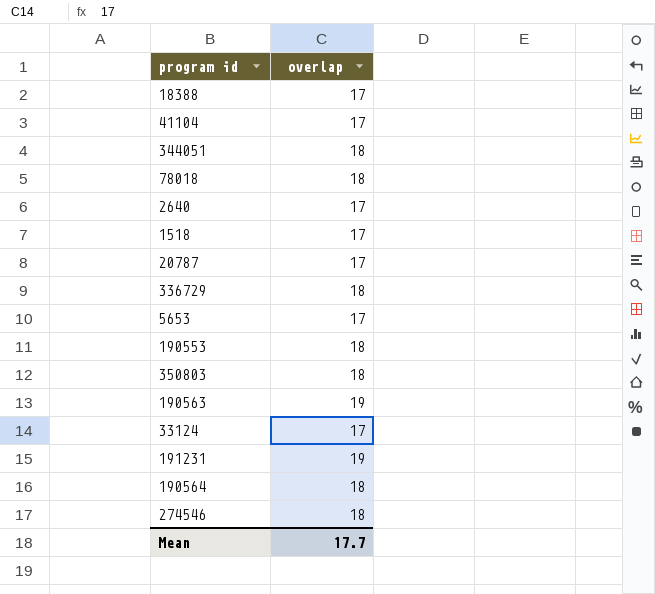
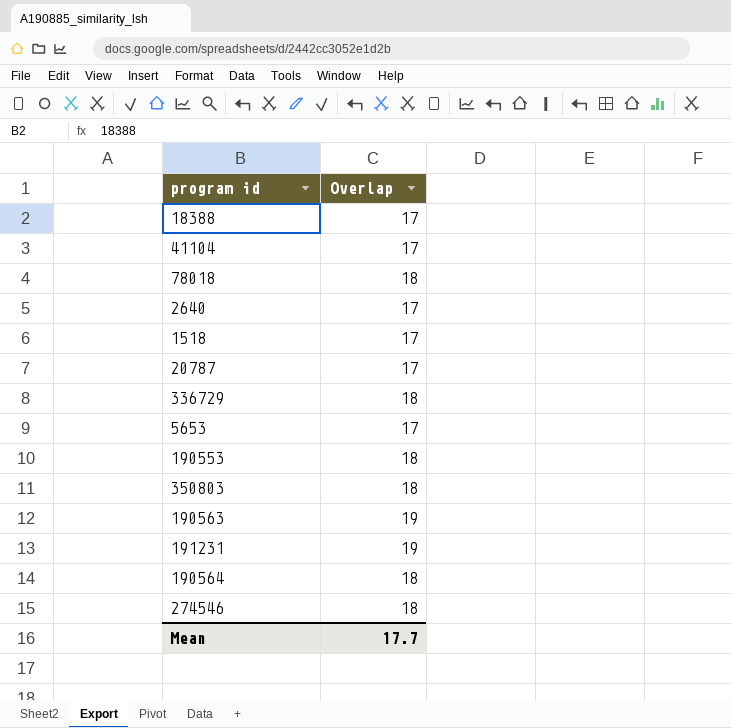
column name: overlap -> Overlap
row 344051: 18 -> none
row 33124: 17 -> none

